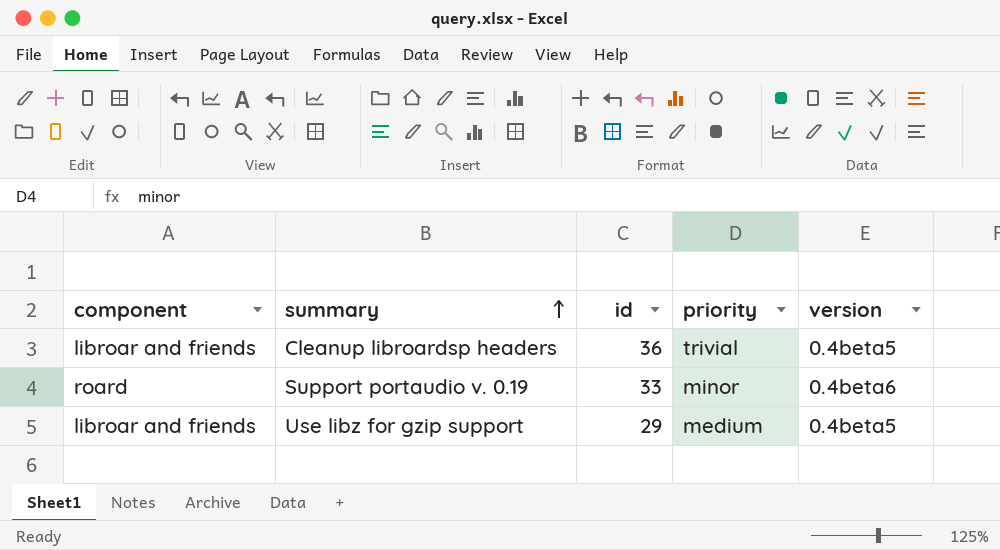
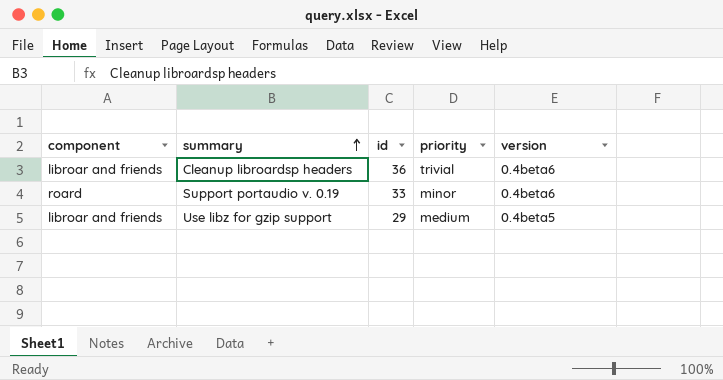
Cleanup libroardsp headers | version: 0.4beta5 -> 0.4beta6

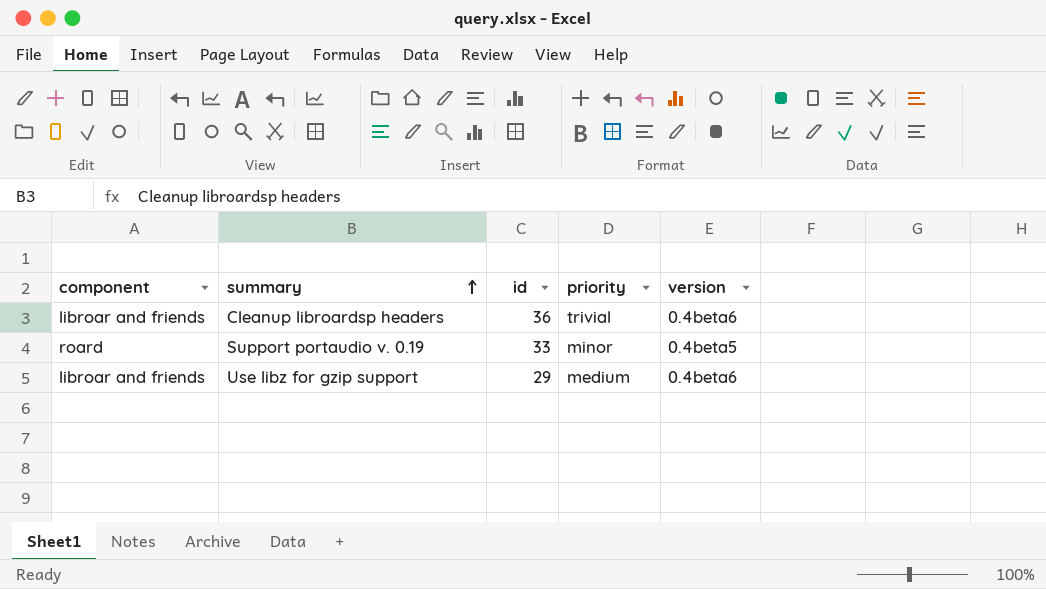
Support portaudio v. 0.19 | version: 0.4beta6 -> 0.4beta5
Use libz for gzip support | version: 0.4beta5 -> 0.4beta6

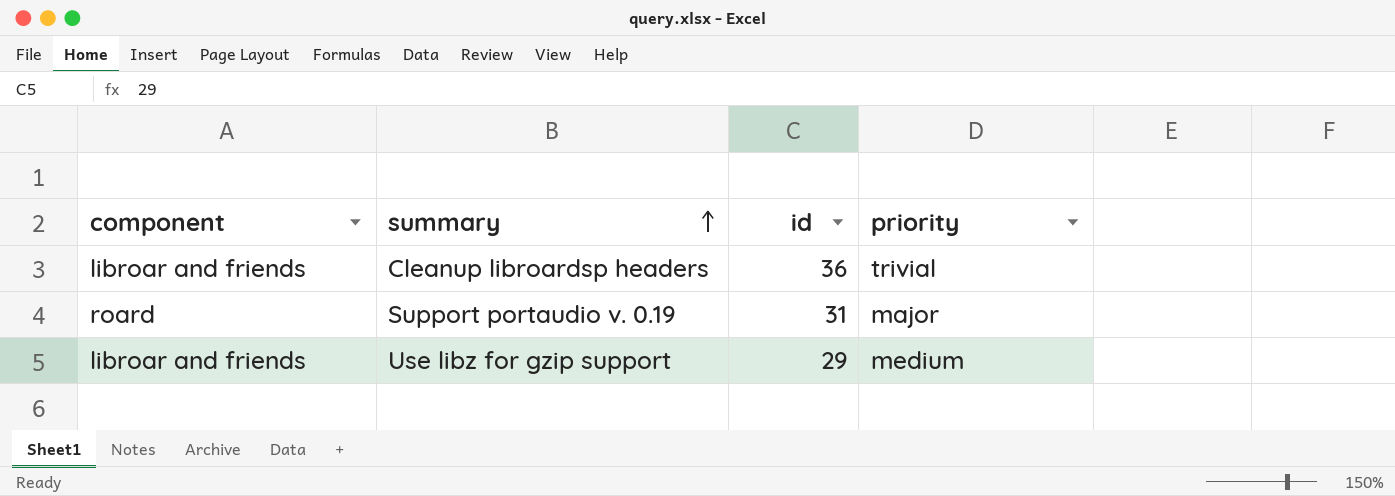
column version | position: 5 -> none
Support portaudio v. 0.19 | id: 33 -> 31
Support portaudio v. 0.19 | priority: minor -> major

